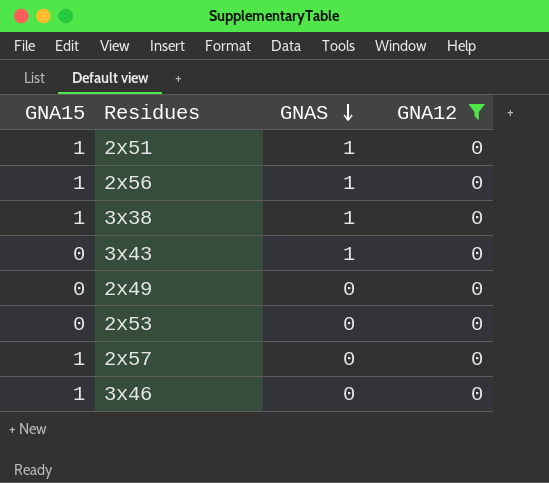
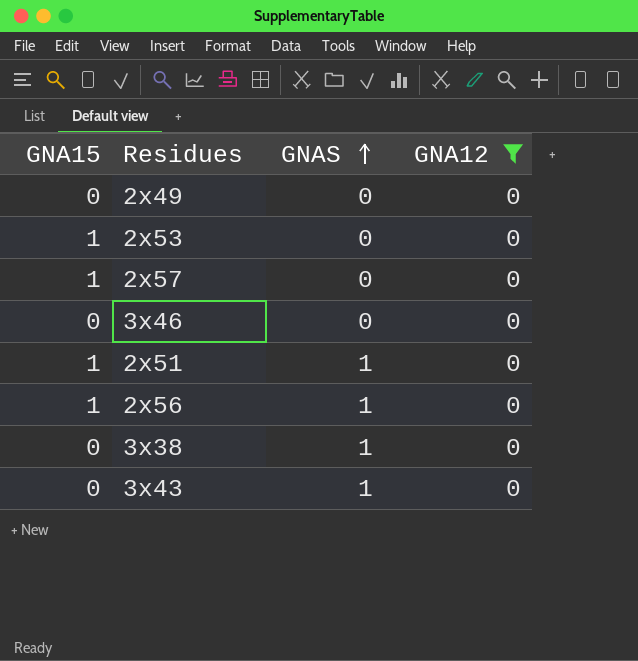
row order: GNAS descending -> GNAS ascending
2x53 | GNA15: 0 -> 1
3x46 | GNA15: 1 -> 0
3x38 | GNA15: 1 -> 0

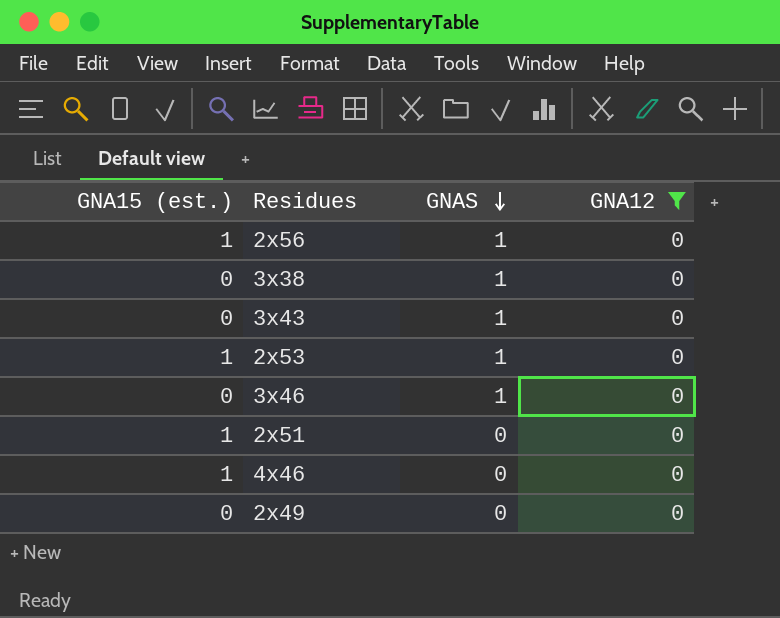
row order: GNAS ascending -> GNAS descending
column name: GNA15 -> GNA15 (est.)
row 2x57: 1 | 0 | 0 -> none
2x53 | GNAS: 0 -> 1
3x46 | GNAS: 0 -> 1
2x51 | GNAS: 1 -> 0
row 4x46: none -> 1 | 0 | 0

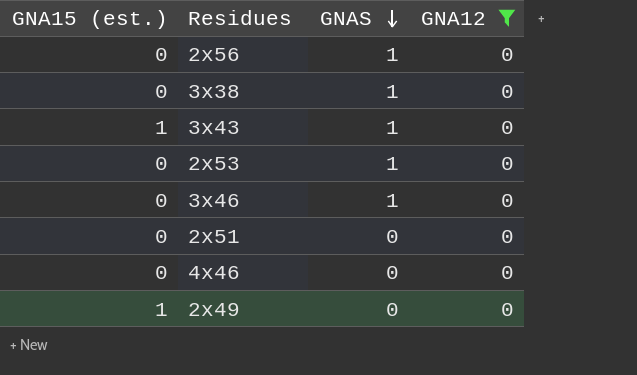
2x56 | GNA15 (est.): 1 -> 0
3x43 | GNA15 (est.): 0 -> 1
2x53 | GNA15 (est.): 1 -> 0
2x51 | GNA15 (est.): 1 -> 0
4x46 | GNA15 (est.): 1 -> 0
2x49 | GNA15 (est.): 0 -> 1

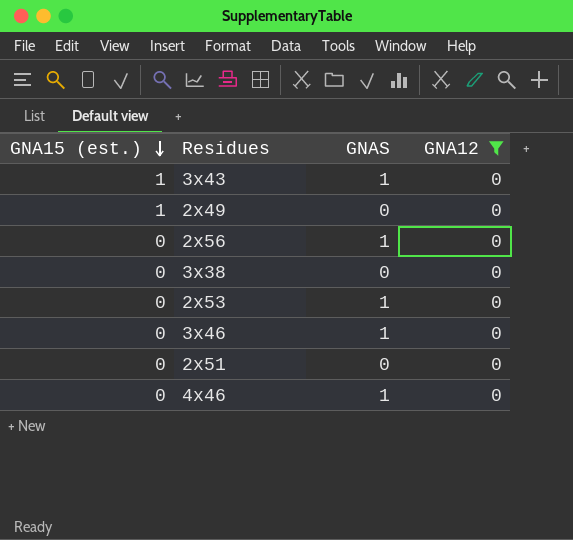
row order: GNAS descending -> GNA15 (est.) descending
3x38 | GNAS: 1 -> 0
4x46 | GNAS: 0 -> 1

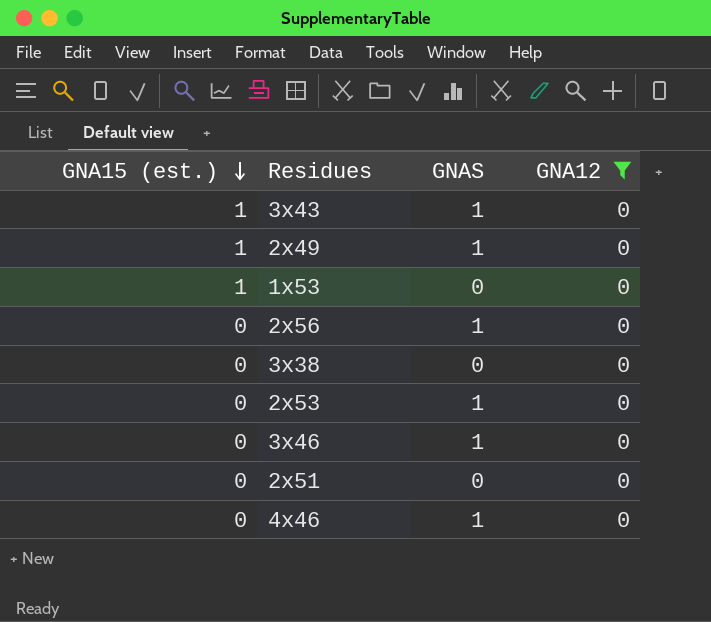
2x49 | GNAS: 0 -> 1
row 1x53: none -> 1 | 0 | 0

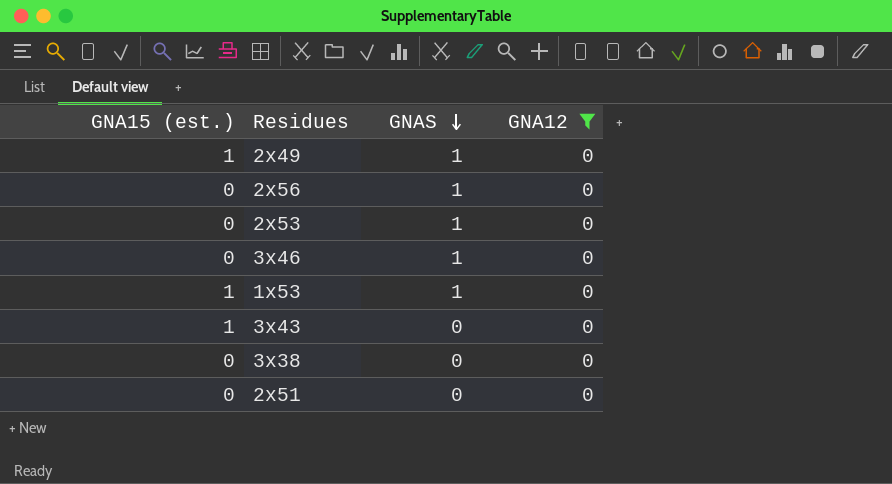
row order: GNA15 (est.) descending -> GNAS descending
row 4x46: 0 | 1 | 0 -> none
1x53 | GNAS: 0 -> 1
3x43 | GNAS: 1 -> 0

